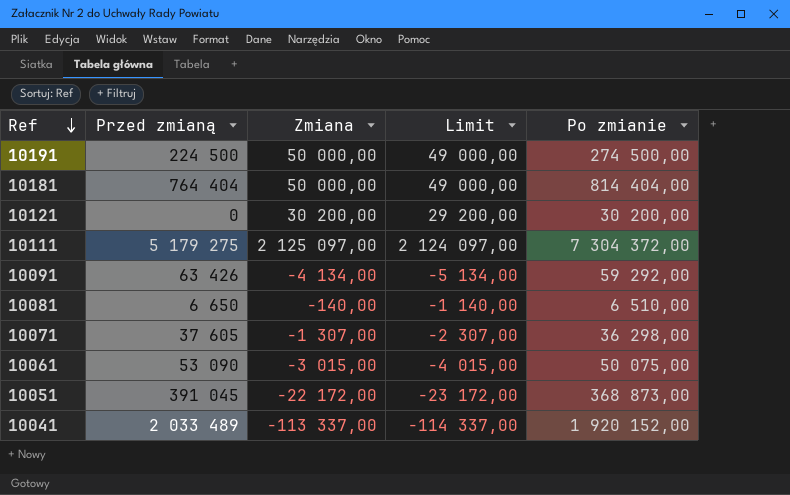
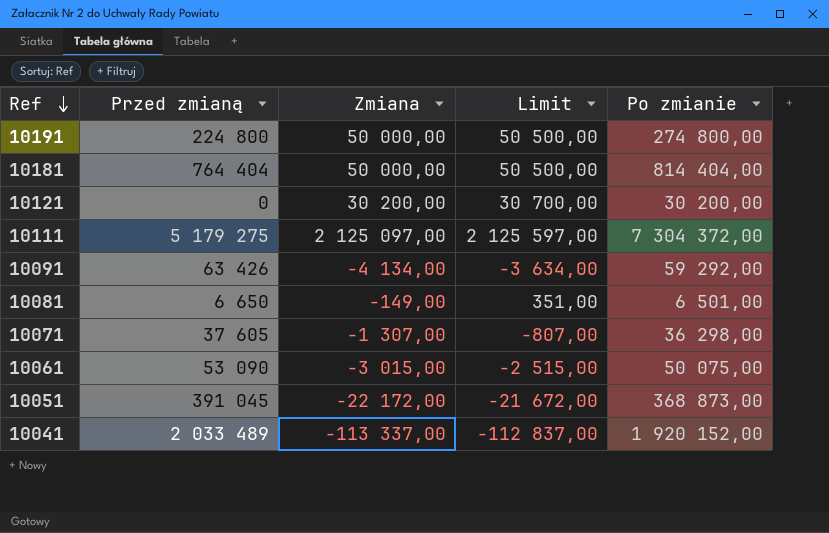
column Limit | formula: [Zmiana] - 1000 -> [Zmiana] + 500
10191 | Przed zmianą: 224 500 -> 224 800
10191 | Po zmianie: 274 500,00 -> 274 800,00
10081 | Zmiana: -140,00 -> -149,00
10081 | Po zmianie: 6 510,00 -> 6 501,00

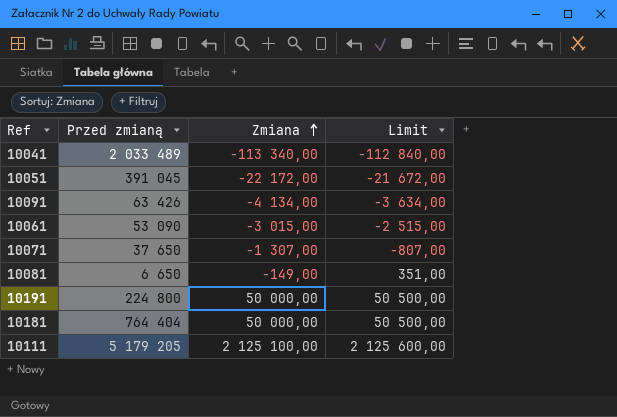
row order: Ref descending -> Zmiana ascending
column Po zmianie | formula: [Przed zmianą] + [Zmiana] -> none
row 10121: 0 | 30 200,00 | 30 700,00 | 30 200,00 -> none
10041 | Zmiana: -113 337,00 -> -113 340,00
10041 | Limit: -112 837,00 -> -112 840,00
10071 | Przed zmianą: 37 605 -> 37 650
10111 | Przed zmianą: 5 179 275 -> 5 179 205
10111 | Zmiana: 2 125 097,00 -> 2 125 100,00
10111 | Limit: 2 125 597,00 -> 2 125 600,00

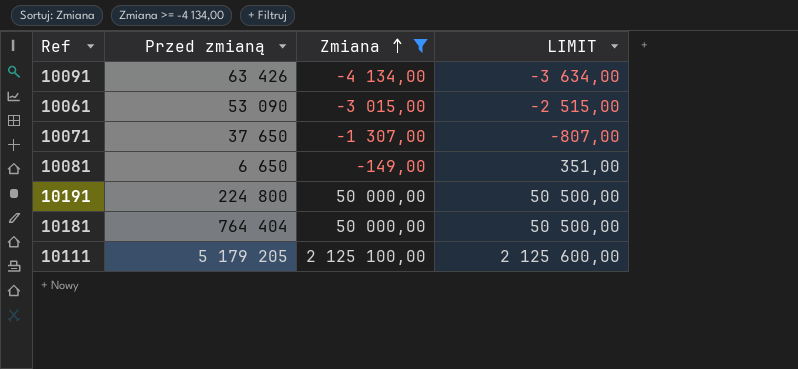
filter: none -> Zmiana >= -4 134,00
column name: Limit -> LIMIT

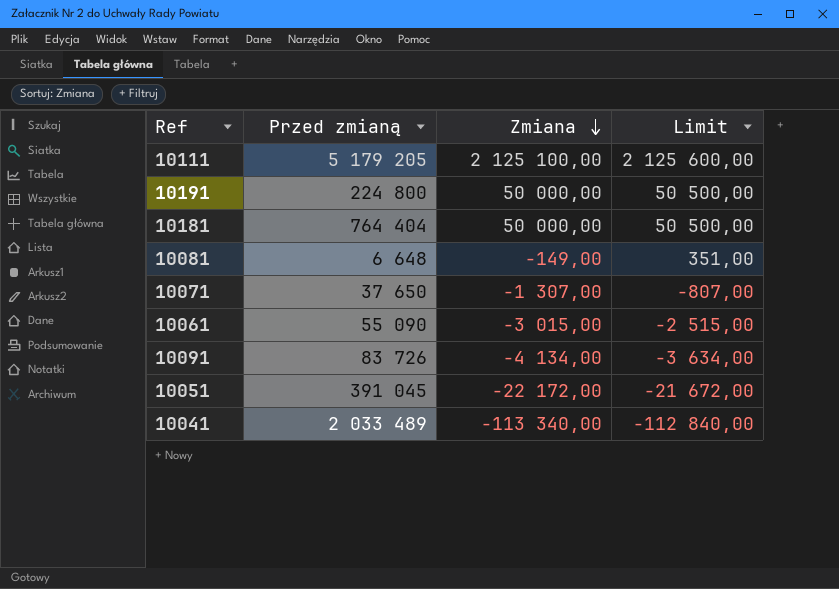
filter: Zmiana >= -4 134,00 -> none
row order: Zmiana ascending -> Zmiana descending
column name: LIMIT -> Limit
10081 | Przed zmianą: 6 650 -> 6 648
10061 | Przed zmianą: 53 090 -> 55 090
10091 | Przed zmianą: 63 426 -> 83 726

